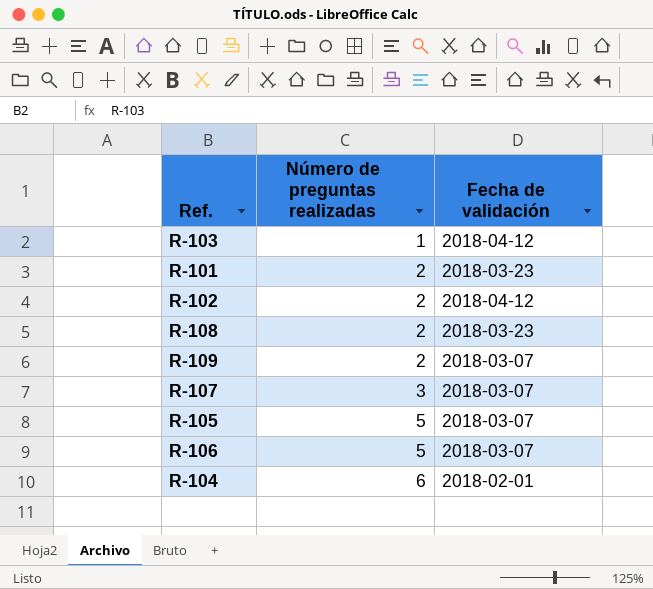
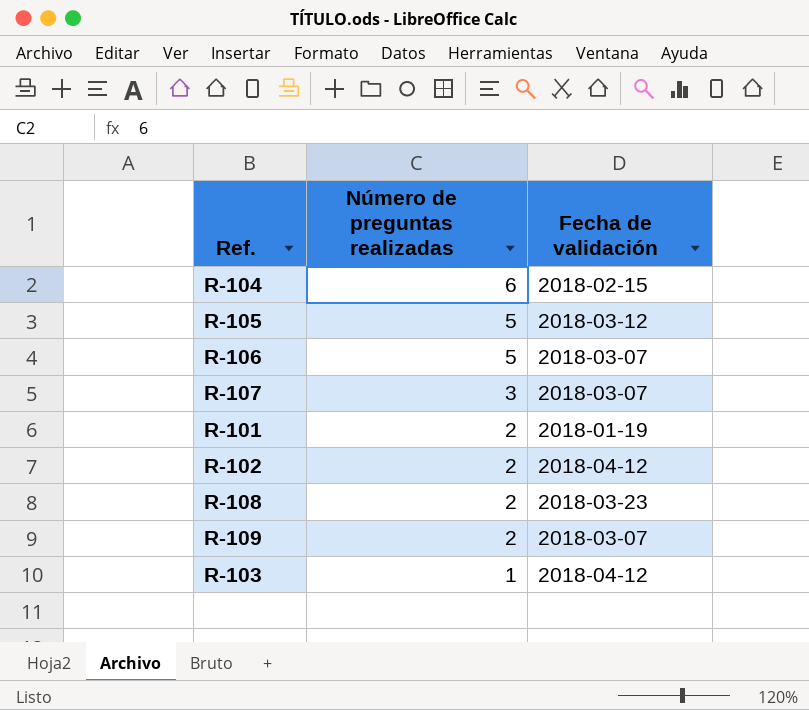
row order: Número de preguntas realizadas ascending -> Número de preguntas realizadas descending
R-104 | Fecha de validación: 2018-02-01 -> 2018-02-15
R-105 | Fecha de validación: 2018-03-07 -> 2018-03-12
R-101 | Fecha de validación: 2018-03-23 -> 2018-01-19

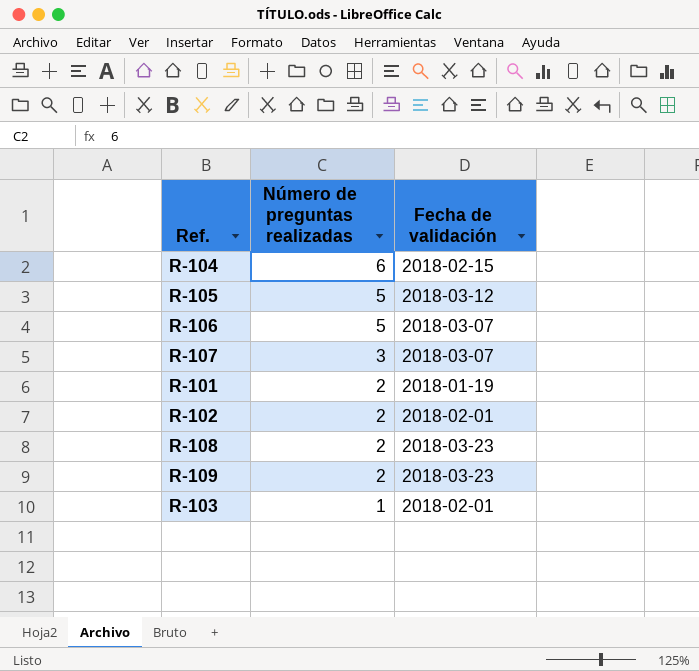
R-102 | Fecha de validación: 2018-04-12 -> 2018-02-01
R-109 | Fecha de validación: 2018-03-07 -> 2018-03-23
R-103 | Fecha de validación: 2018-04-12 -> 2018-02-01

